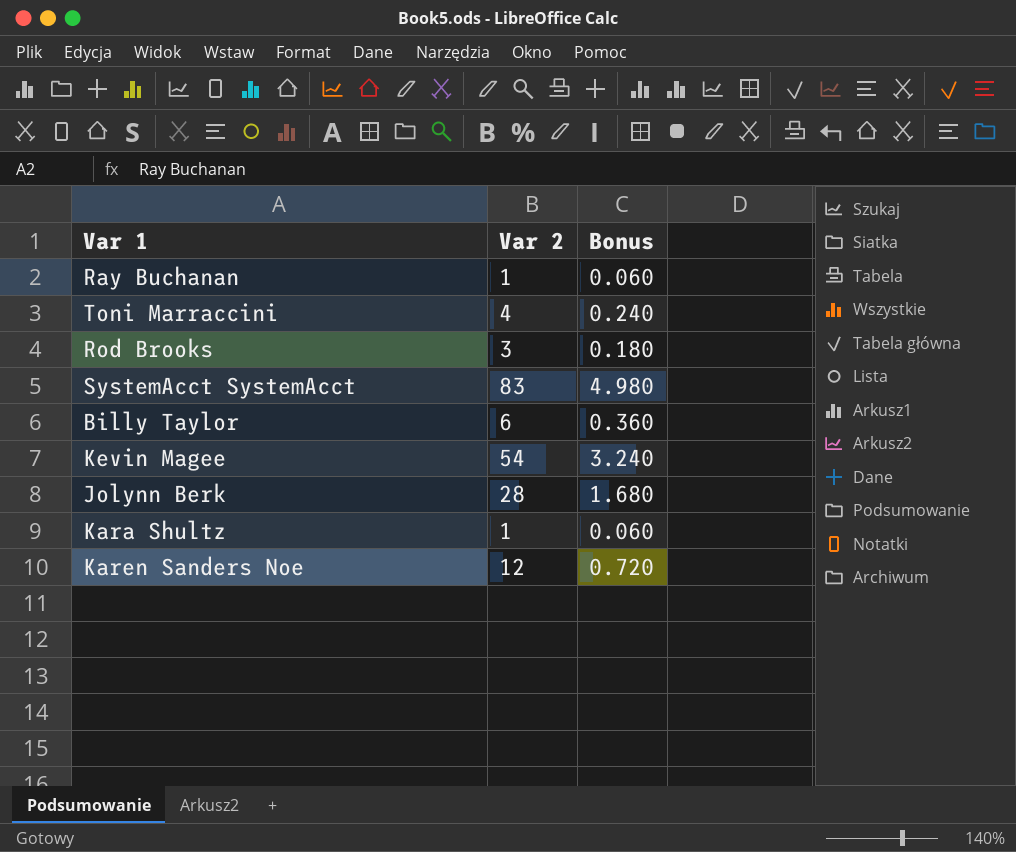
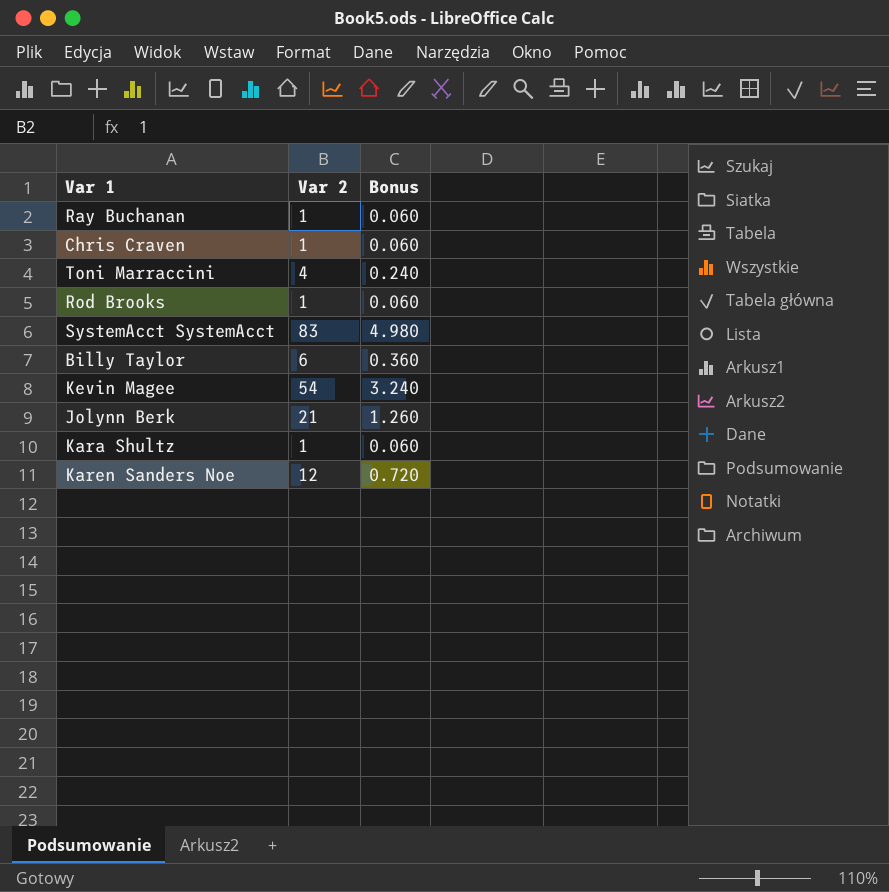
row Chris Craven: none -> 1 | 0.060
Rod Brooks | Var 2: 3 -> 1
Rod Brooks | Bonus: 0.180 -> 0.060
Jolynn Berk | Var 2: 28 -> 21
Jolynn Berk | Bonus: 1.680 -> 1.260

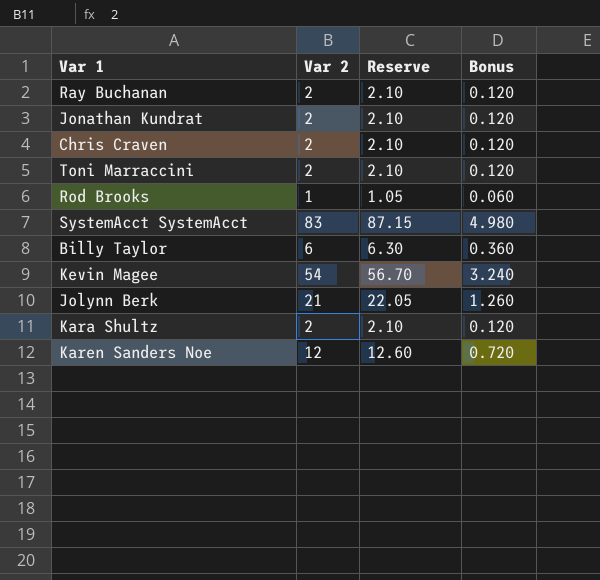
column Reserve | formula: none -> [Var 2] * 1.05
Ray Buchanan | Var 2: 1 -> 2
Ray Buchanan | Bonus: 0.060 -> 0.120
row Jonathan Kundrat: none -> 2 | 2.10 | 0.120
Chris Craven | Var 2: 1 -> 2
Chris Craven | Bonus: 0.060 -> 0.120
Toni Marraccini | Var 2: 4 -> 2
Toni Marraccini | Bonus: 0.240 -> 0.120
Kara Shultz | Var 2: 1 -> 2
Kara Shultz | Bonus: 0.060 -> 0.120

